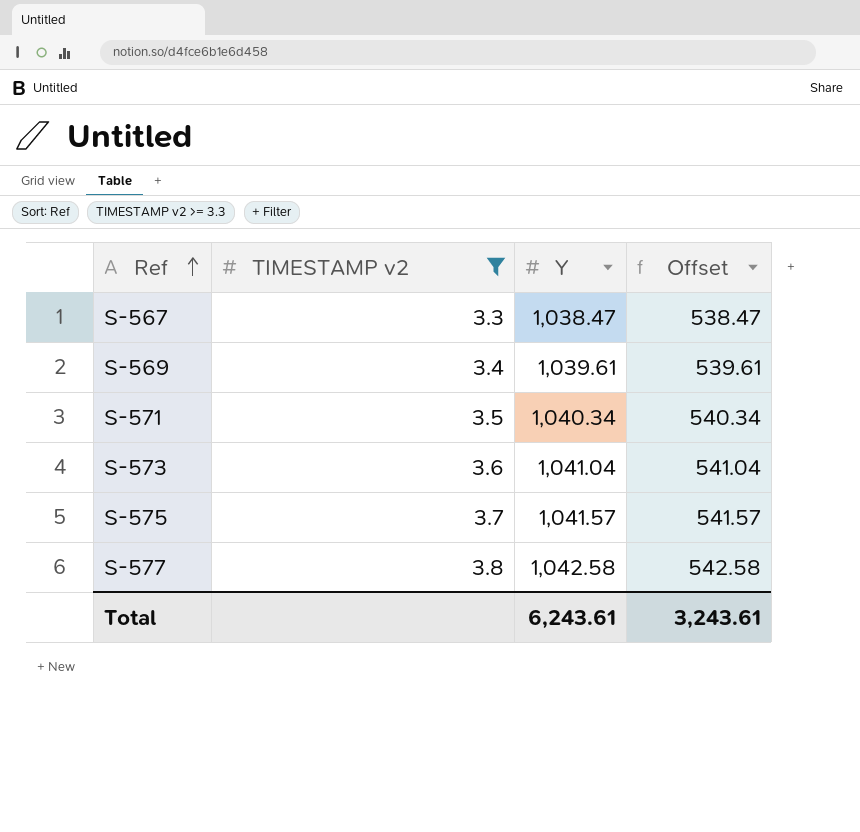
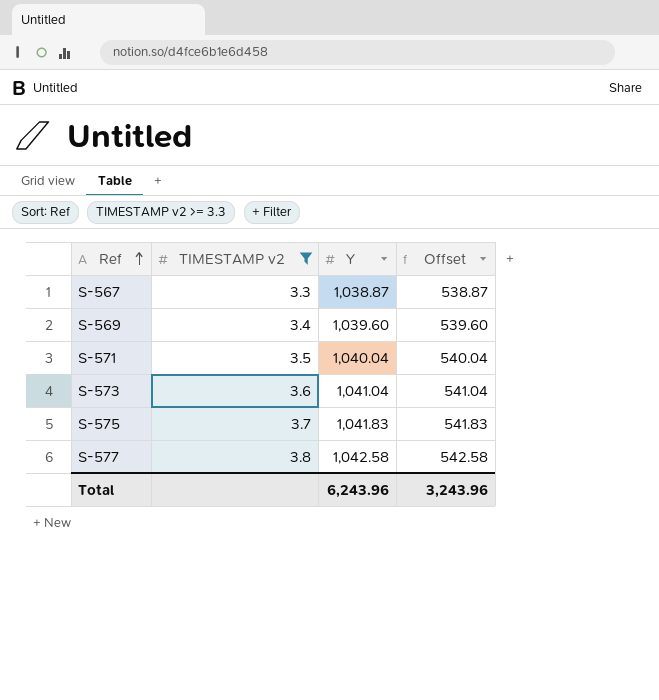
S-567 | Y: 1,038.47 -> 1,038.87
S-567 | Offset: 538.47 -> 538.87
S-569 | Y: 1,039.61 -> 1,039.60
S-569 | Offset: 539.61 -> 539.60
S-571 | Y: 1,040.34 -> 1,040.04
S-571 | Offset: 540.34 -> 540.04
S-575 | Y: 1,041.57 -> 1,041.83
S-575 | Offset: 541.57 -> 541.83
Total | Y: 6,243.61 -> 6,243.96
Total | Offset: 3,243.61 -> 3,243.96

